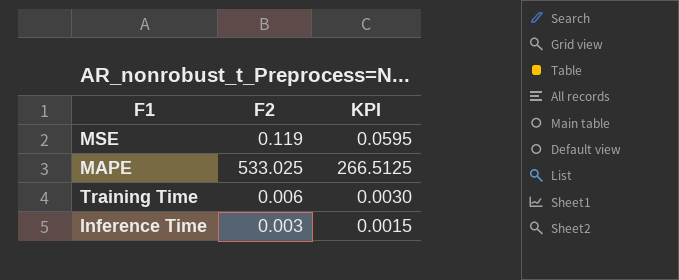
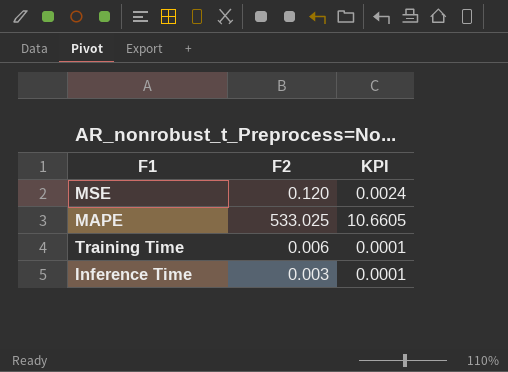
column KPI | formula: [F2] * 0.5 -> [F2] * 0.02
MSE | F2: 0.119 -> 0.120

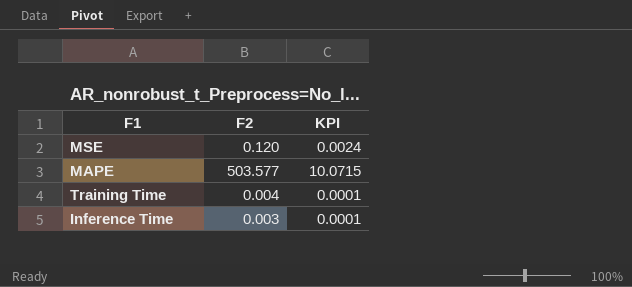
MAPE | F2: 533.025 -> 503.577
MAPE | KPI: 10.6605 -> 10.0715
Training Time | F2: 0.006 -> 0.004

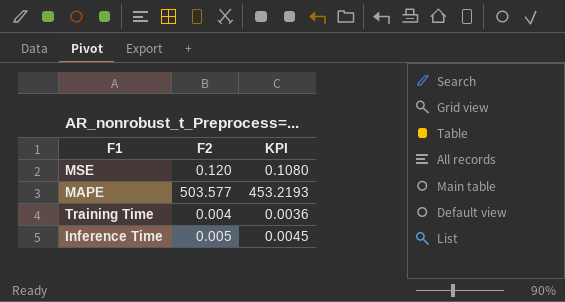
column KPI | formula: [F2] * 0.02 -> [F2] * 0.9
Inference Time | F2: 0.003 -> 0.005

